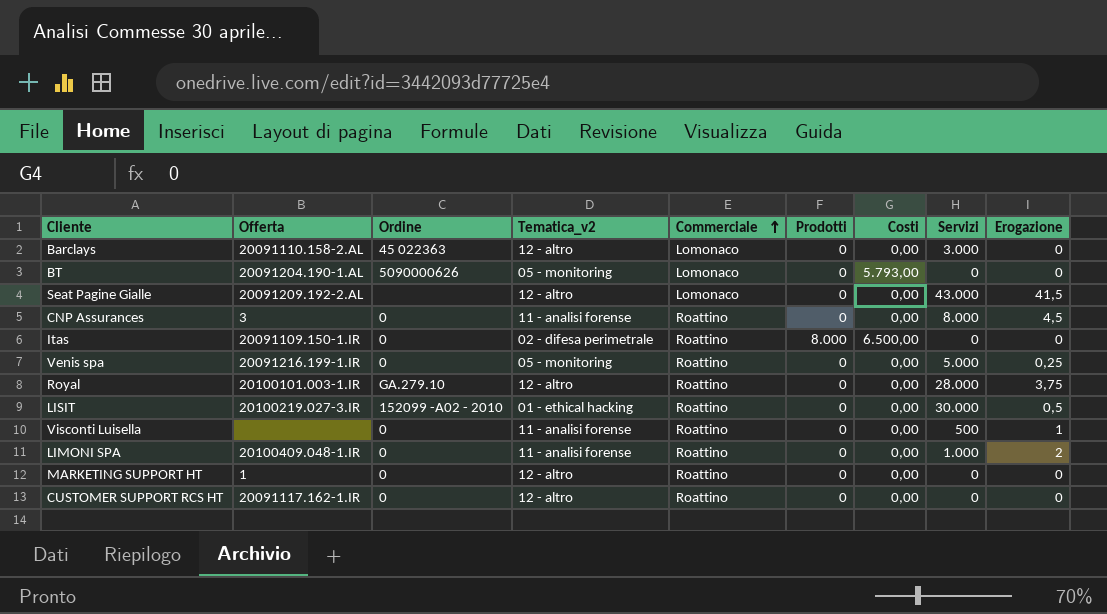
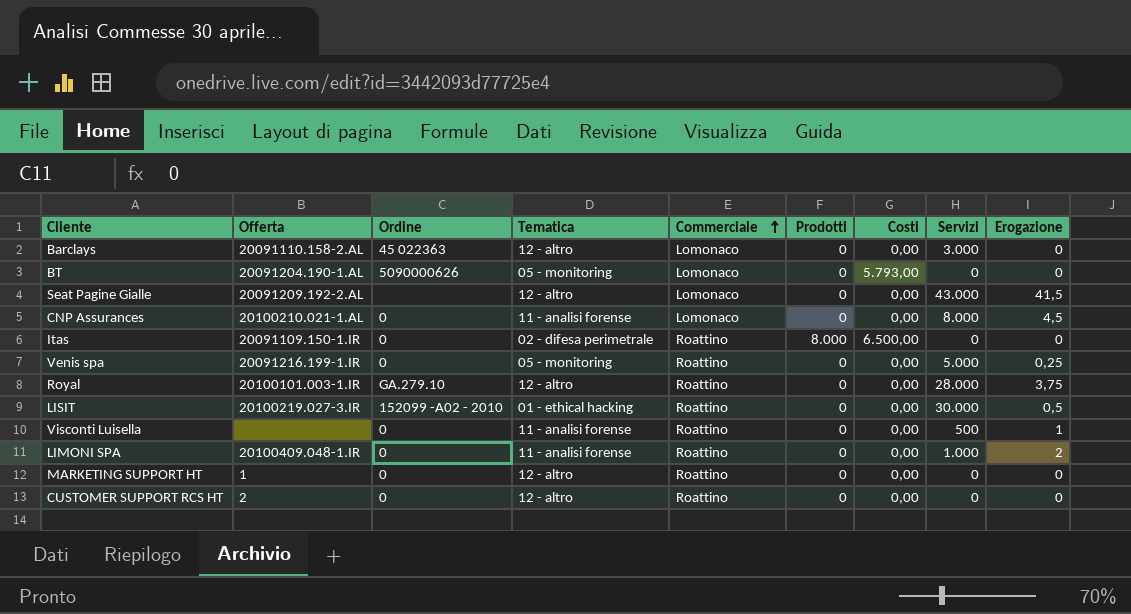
column name: Tematica_v2 -> Tematica
CNP Assurances | Offerta: 3 -> 20100210.021-1.AL
CNP Assurances | Commerciale: Roattino -> Lomonaco
CUSTOMER SUPPORT RCS HT | Offerta: 20091117.162-1.IR -> 2

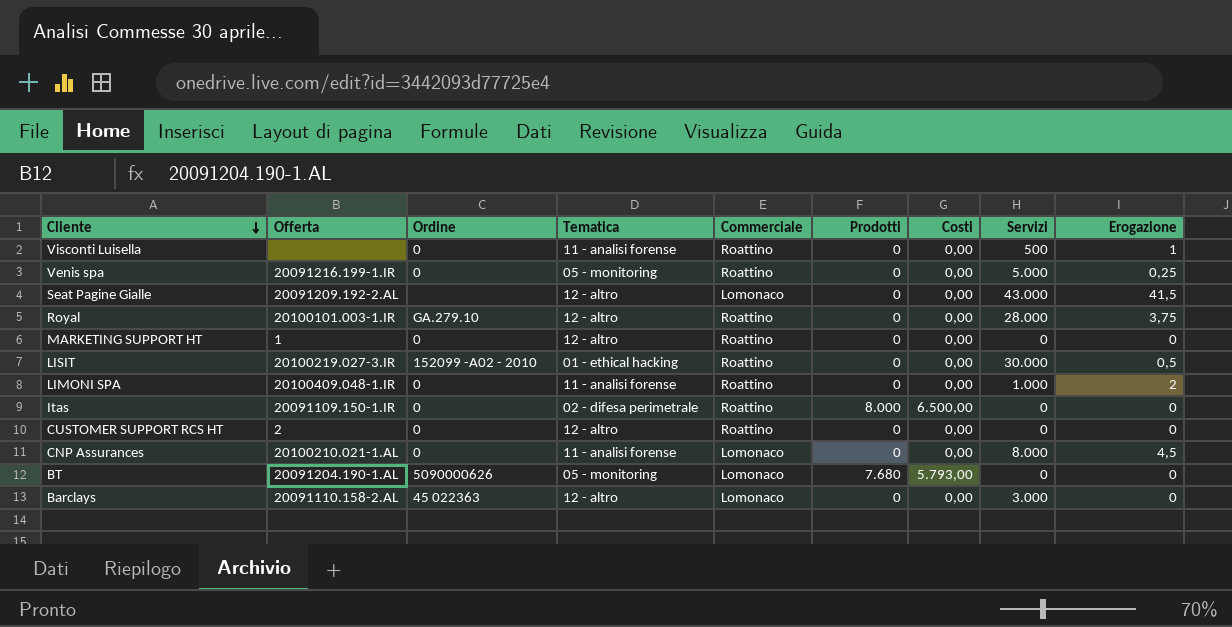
row order: Commerciale ascending -> Cliente descending
BT | Prodotti: 0 -> 7.680

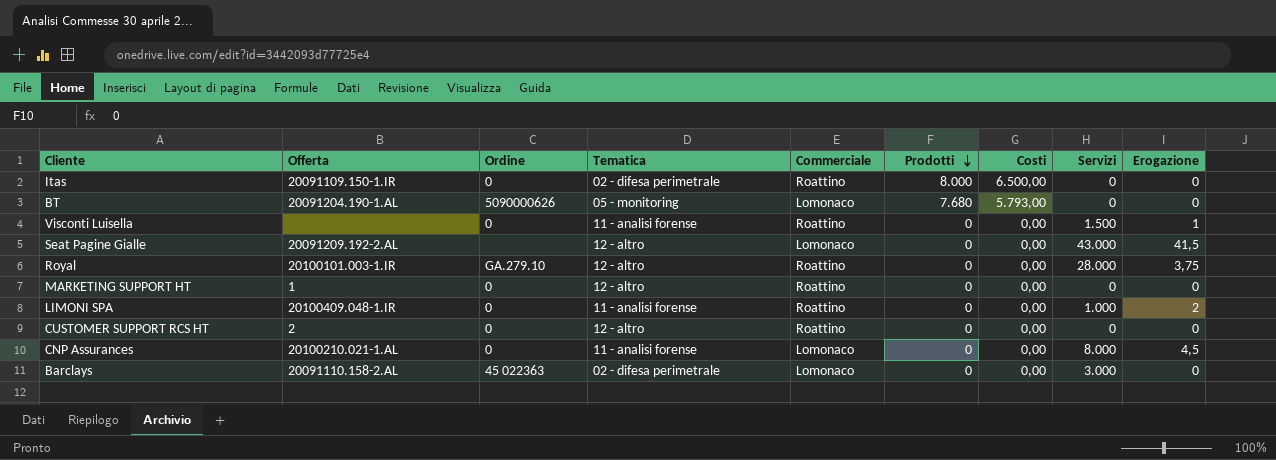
row order: Cliente descending -> Prodotti descending
row Venis spa: 20091216.199-1.IR | 0 | 05 - monitoring | Roattino | 0 | 0,00 | 5.000 | 0,25 -> none
row LISIT: 20100219.027-3.IR | 152099 -A02 - 2010 | 01 - ethical hacking | Roattino | 0 | 0,00 | 30.000 | 0,5 -> none
Visconti Luisella | Servizi: 500 -> 1.500
Barclays | Tematica: 12 - altro -> 02 - difesa perimetrale

